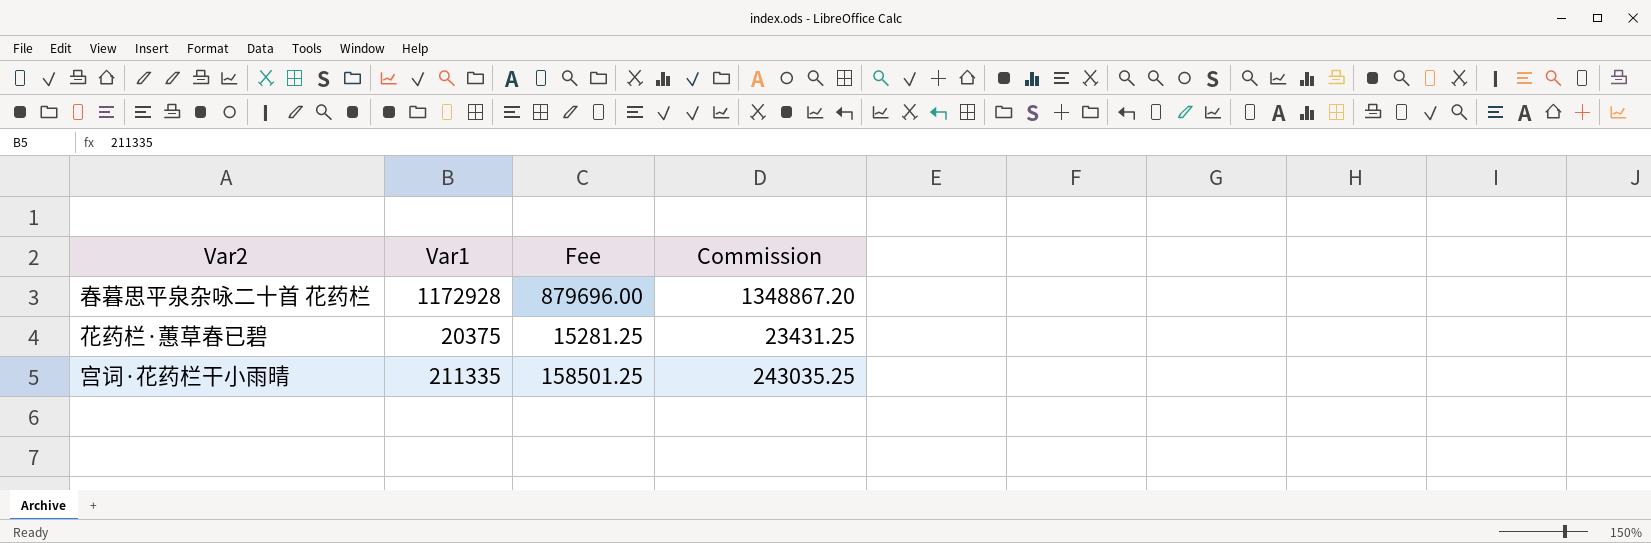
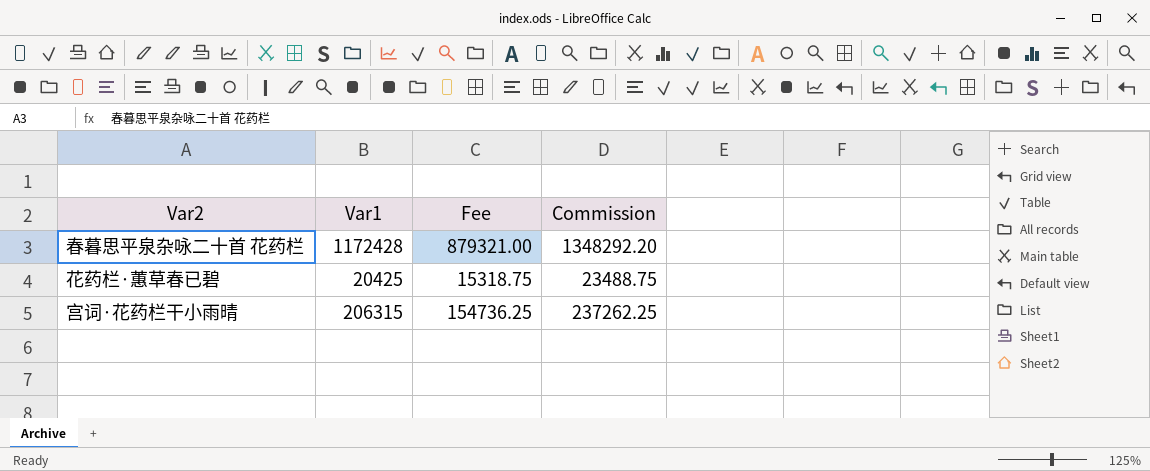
春暮思平泉杂咏二十首 花药栏 | Var1: 1172928 -> 1172428
春暮思平泉杂咏二十首 花药栏 | Fee: 879696.00 -> 879321.00
春暮思平泉杂咏二十首 花药栏 | Commission: 1348867.20 -> 1348292.20
花药栏·蕙草春已碧 | Var1: 20375 -> 20425
花药栏·蕙草春已碧 | Fee: 15281.25 -> 15318.75
花药栏·蕙草春已碧 | Commission: 23431.25 -> 23488.75
宫词·花药栏干小雨晴 | Var1: 211335 -> 206315
宫词·花药栏干小雨晴 | Fee: 158501.25 -> 154736.25
宫词·花药栏干小雨晴 | Commission: 243035.25 -> 237262.25

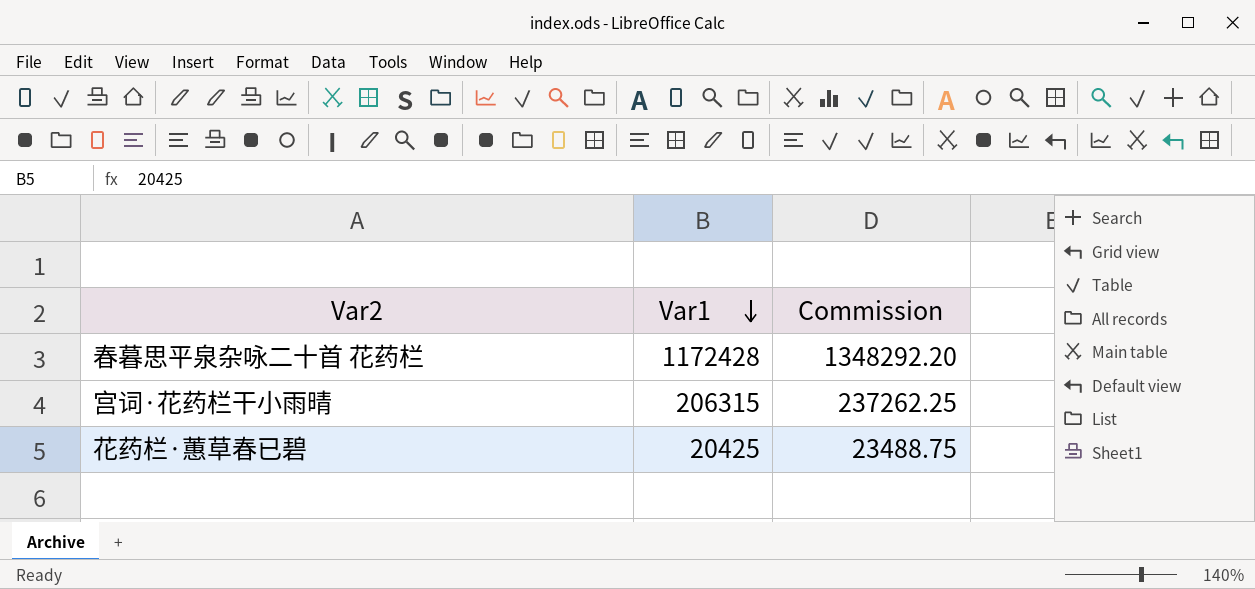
row order: none -> Var1 descending
column Fee | formula: [Var1] * 0.75 -> none

